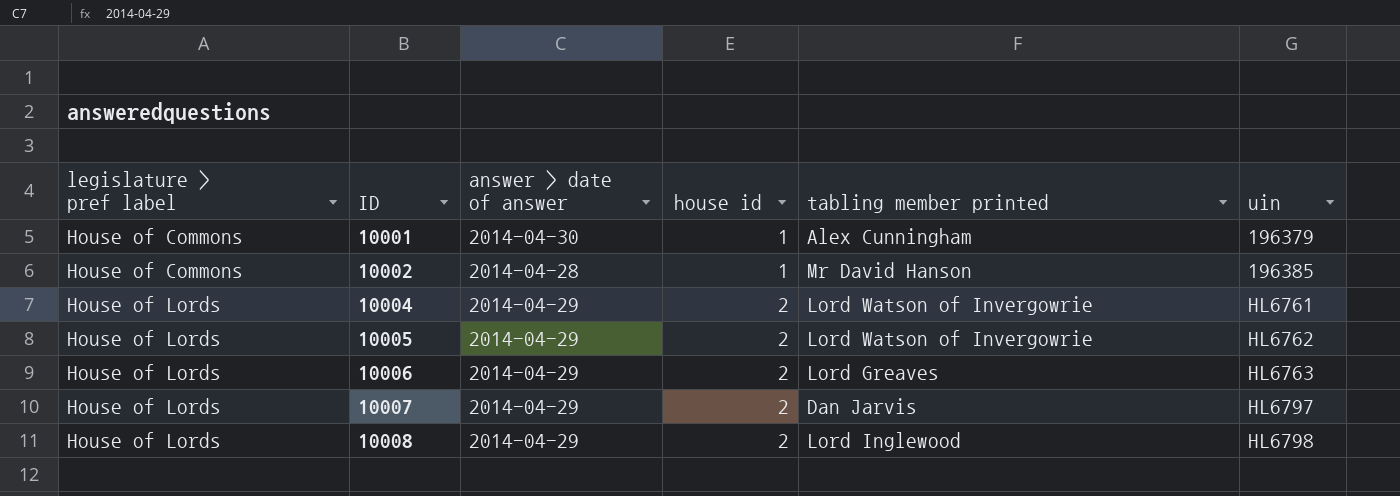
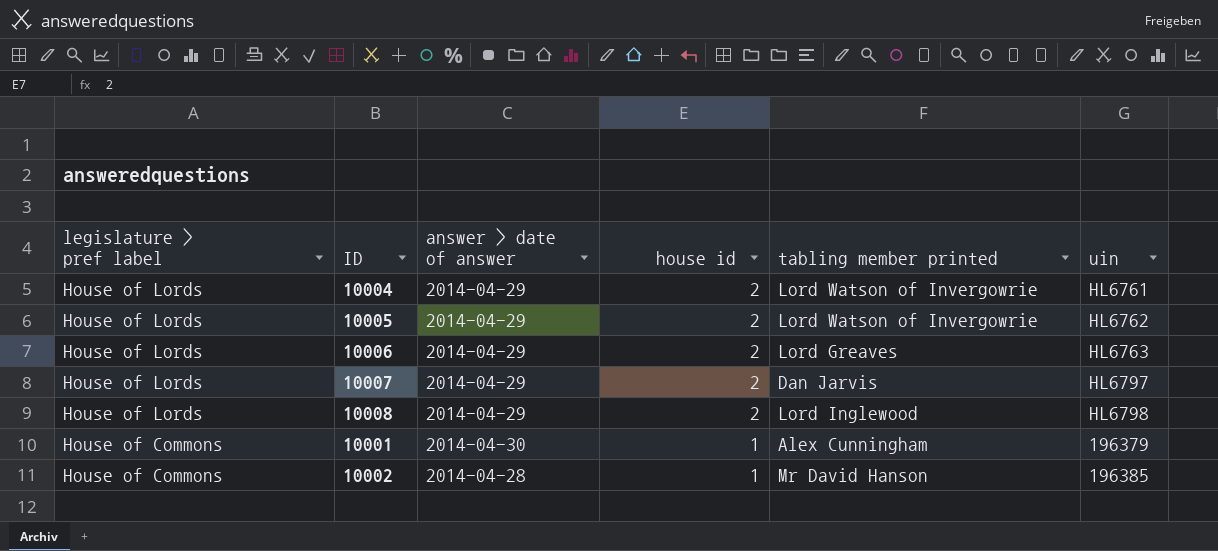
row order: legislature > pref label ascending -> legislature > pref label descending

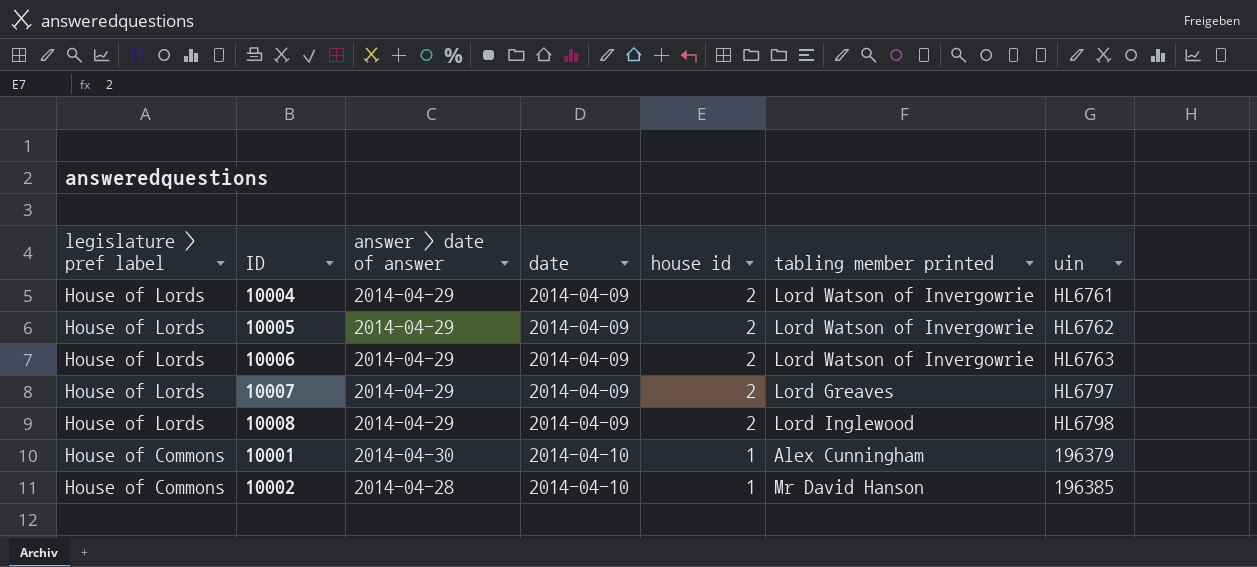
column date | position: none -> 4
10006 | tabling member printed: Lord Greaves -> Lord Watson of Invergowrie
10007 | tabling member printed: Dan Jarvis -> Lord Greaves

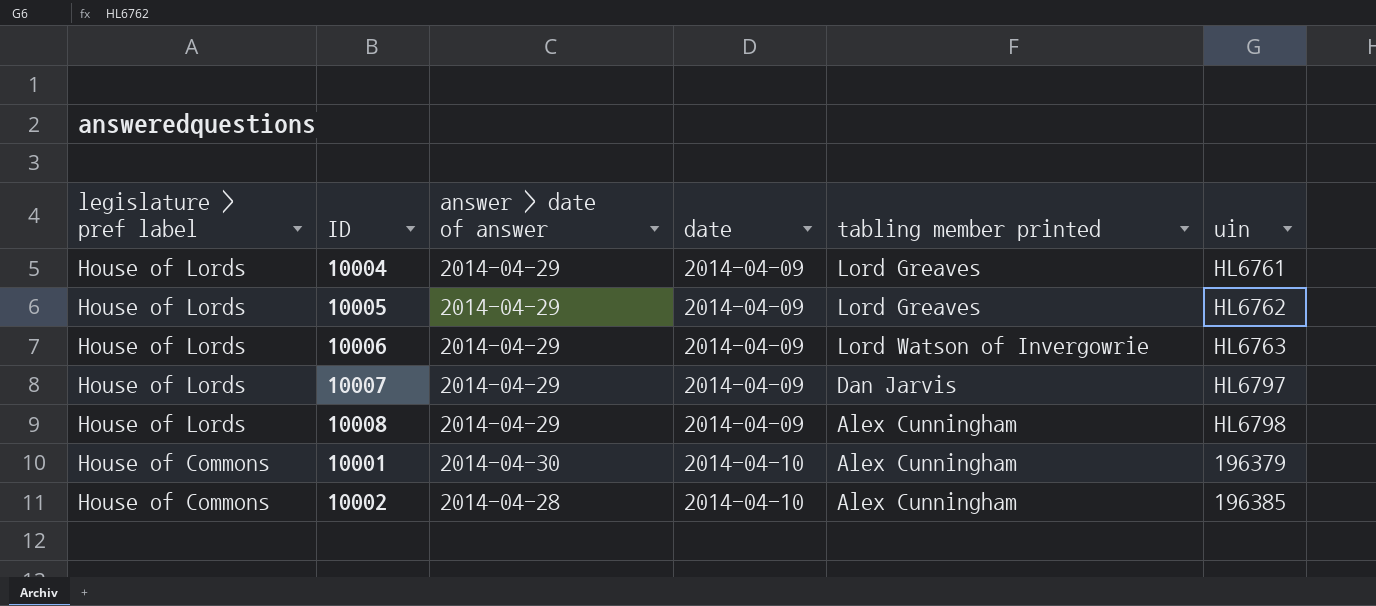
column house id | position: 5 -> none
10004 | tabling member printed: Lord Watson of Invergowrie -> Lord Greaves
10005 | tabling member printed: Lord Watson of Invergowrie -> Lord Greaves
10007 | tabling member printed: Lord Greaves -> Dan Jarvis
10008 | tabling member printed: Lord Inglewood -> Alex Cunningham
10002 | tabling member printed: Mr David Hanson -> Alex Cunningham

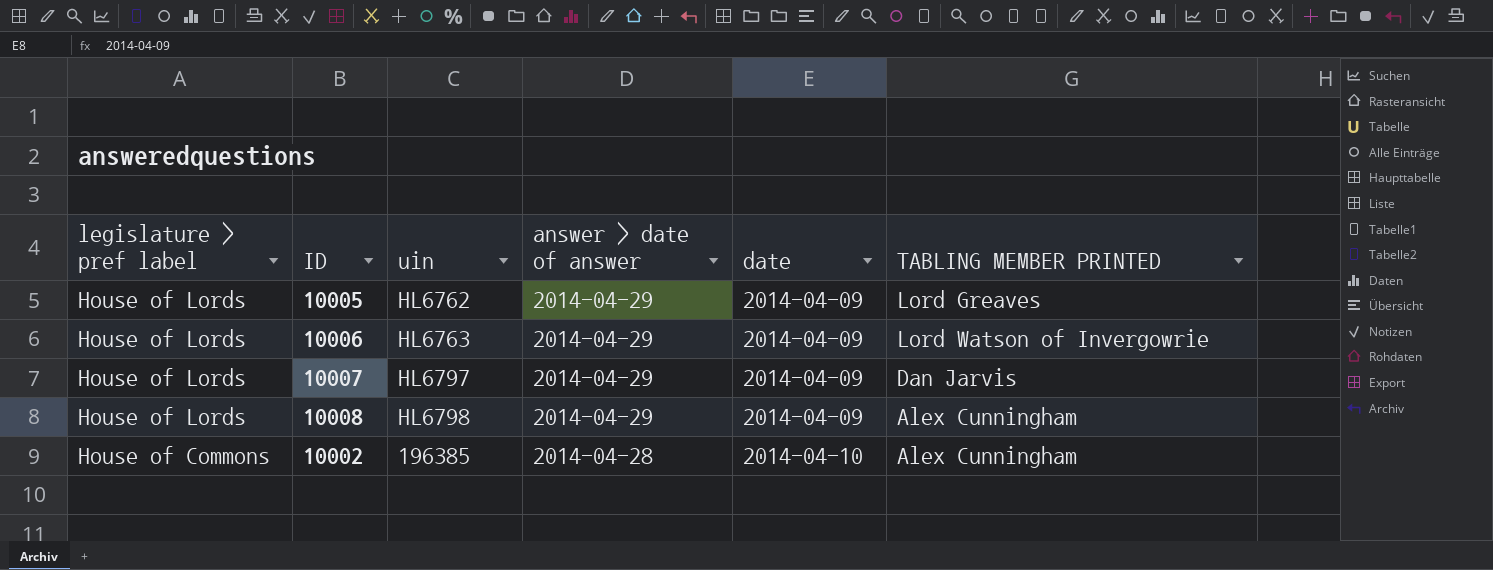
column uin | position: 6 -> 3
column name: tabling member printed -> TABLING MEMBER PRINTED
row 10004: House of Lords | 2014-04-29 | 2014-04-09 | Lord Greaves | HL6761 -> none
row 10001: House of Commons | 2014-04-30 | 2014-04-10 | Alex Cunningham | 196379 -> none

